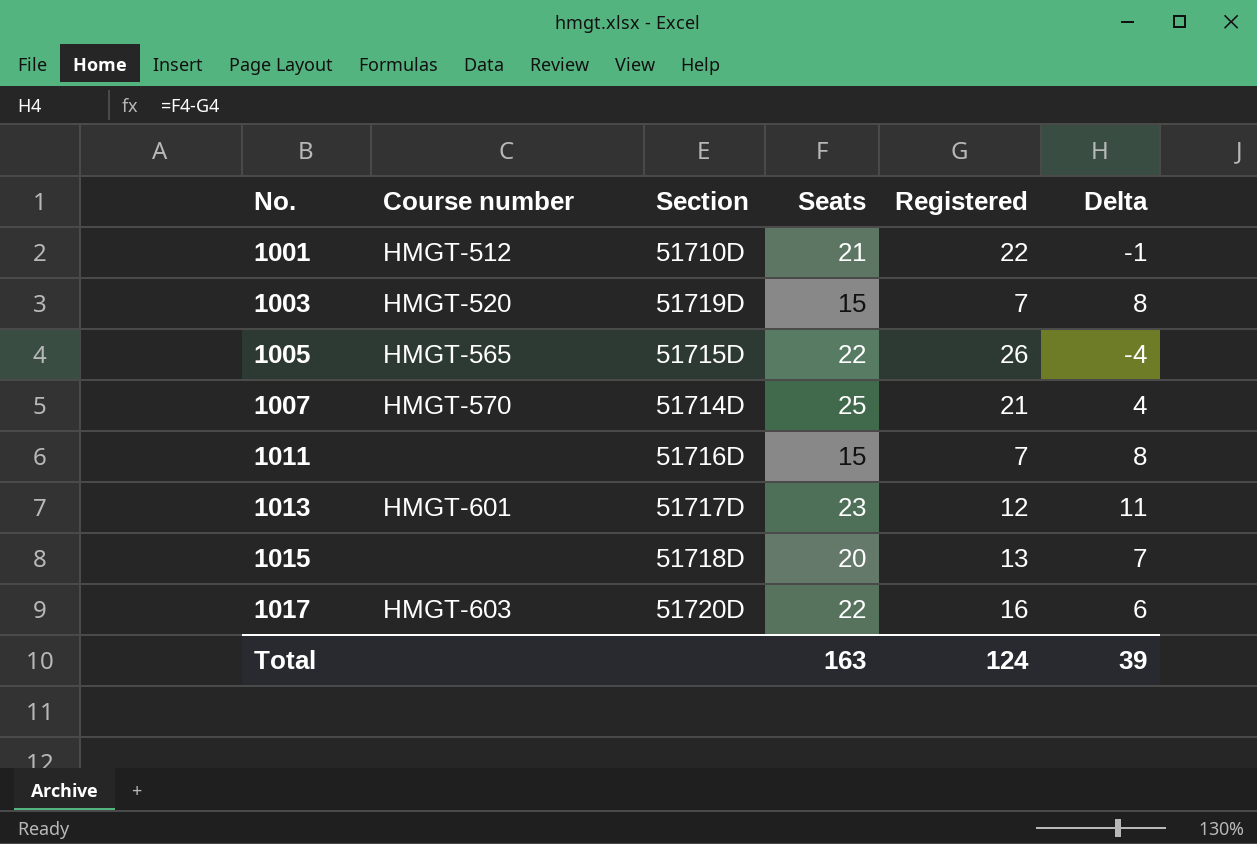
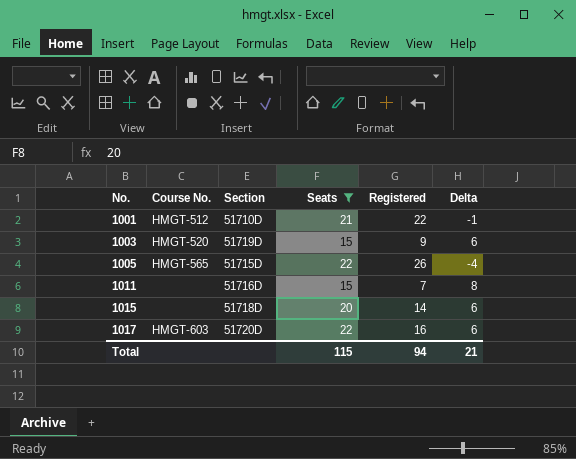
filter: none -> Seats <= 22
column name: Course number -> Course No.
1003 | Registered: 7 -> 9
1003 | Delta: 8 -> 6
1015 | Registered: 13 -> 14
1015 | Delta: 7 -> 6
Total | Seats: 163 -> 115
Total | Registered: 124 -> 94
Total | Delta: 39 -> 21

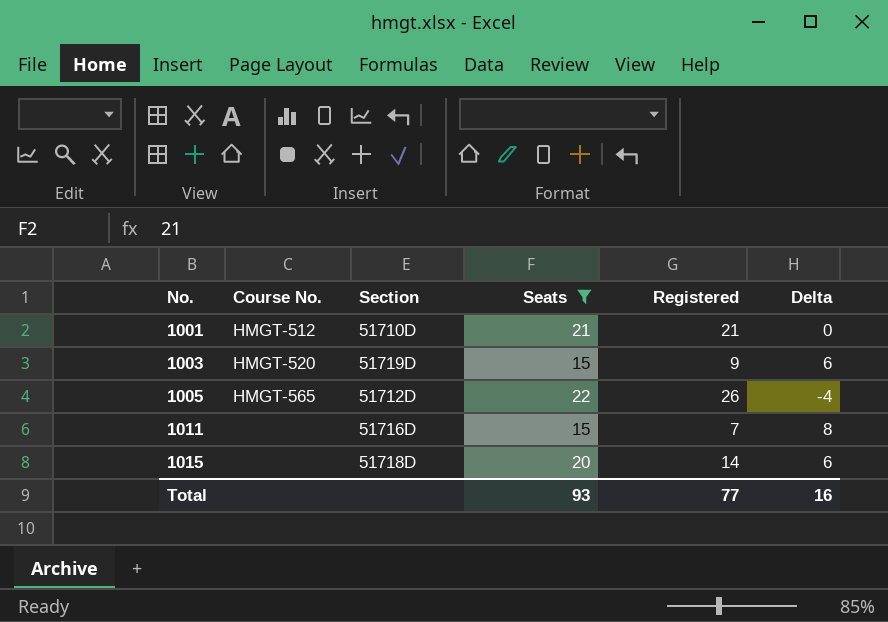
row 1017: HMGT-603 | 51720D | 22 | 16 | 6 -> none
1001 | Registered: 22 -> 21
1001 | Delta: -1 -> 0
1005 | Section: 51715D -> 51712D
Total | Seats: 115 -> 93
Total | Registered: 94 -> 77
Total | Delta: 21 -> 16

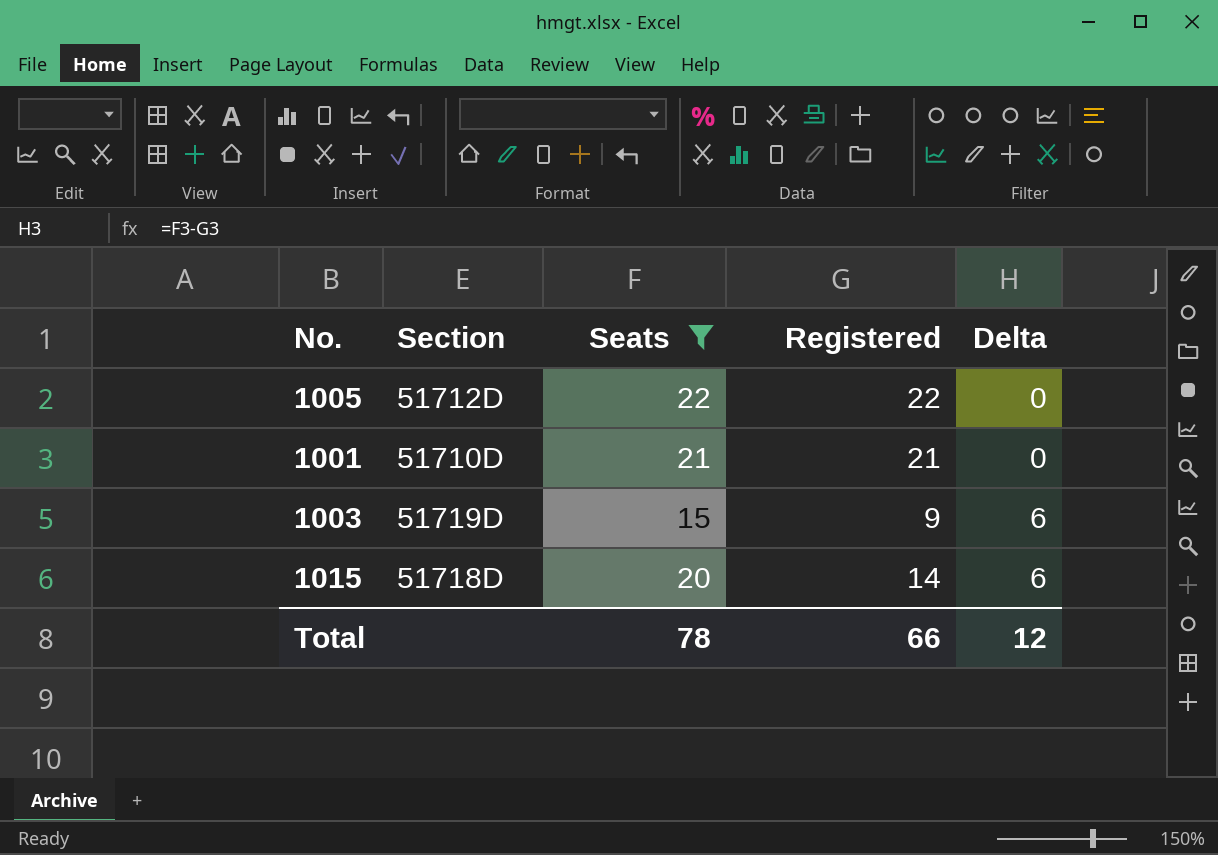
row order: No. ascending -> Delta ascending
column Course No. | position: 2 -> none
row 1011: none | 51716D | 15 | 7 | 8 -> none
1005 | Registered: 26 -> 22
1005 | Delta: -4 -> 0
Total | Seats: 93 -> 78
Total | Registered: 77 -> 66
Total | Delta: 16 -> 12

